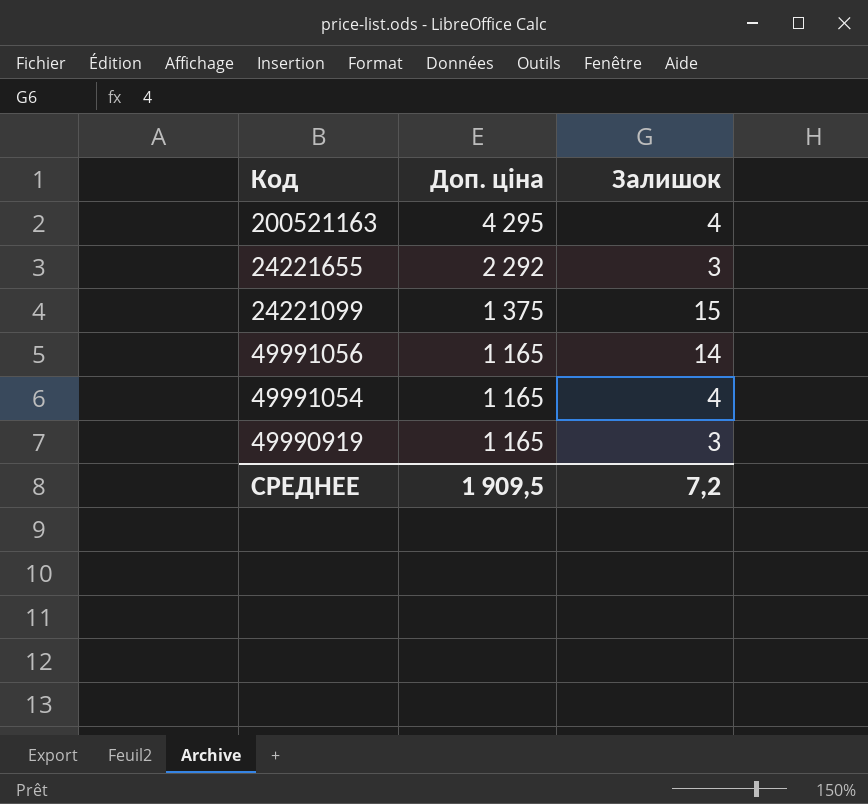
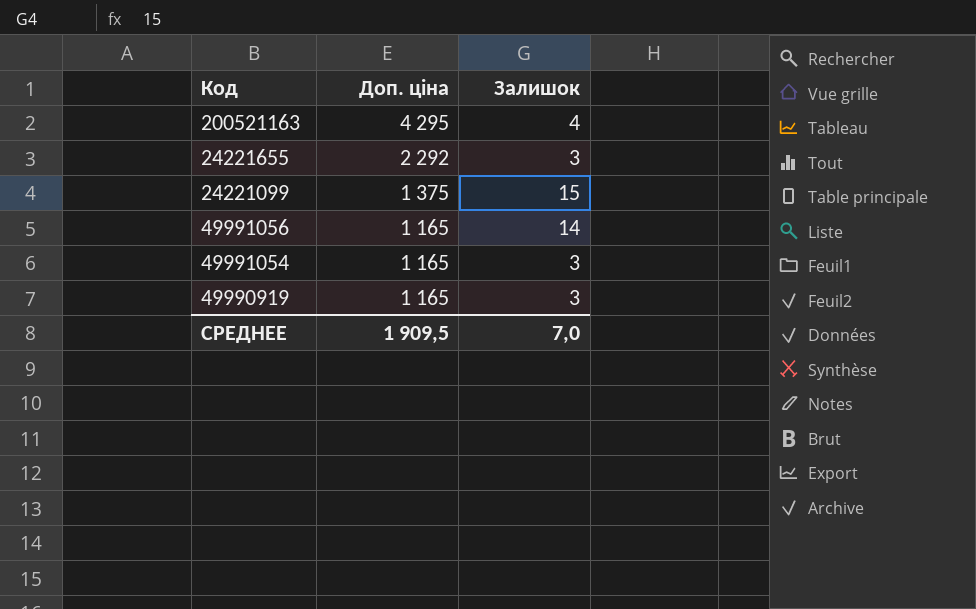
49991054 | Залишок: 4 -> 3
СРЕДНЕЕ | Залишок: 7,2 -> 7,0

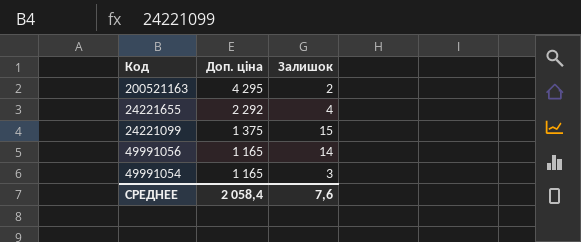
row 49990919: 1 165 | 3 -> none
200521163 | Залишок: 4 -> 2
24221655 | Залишок: 3 -> 4
СРЕДНЕЕ | Доп. ціна: 1 909,5 -> 2 058,4
СРЕДНЕЕ | Залишок: 7,0 -> 7,6

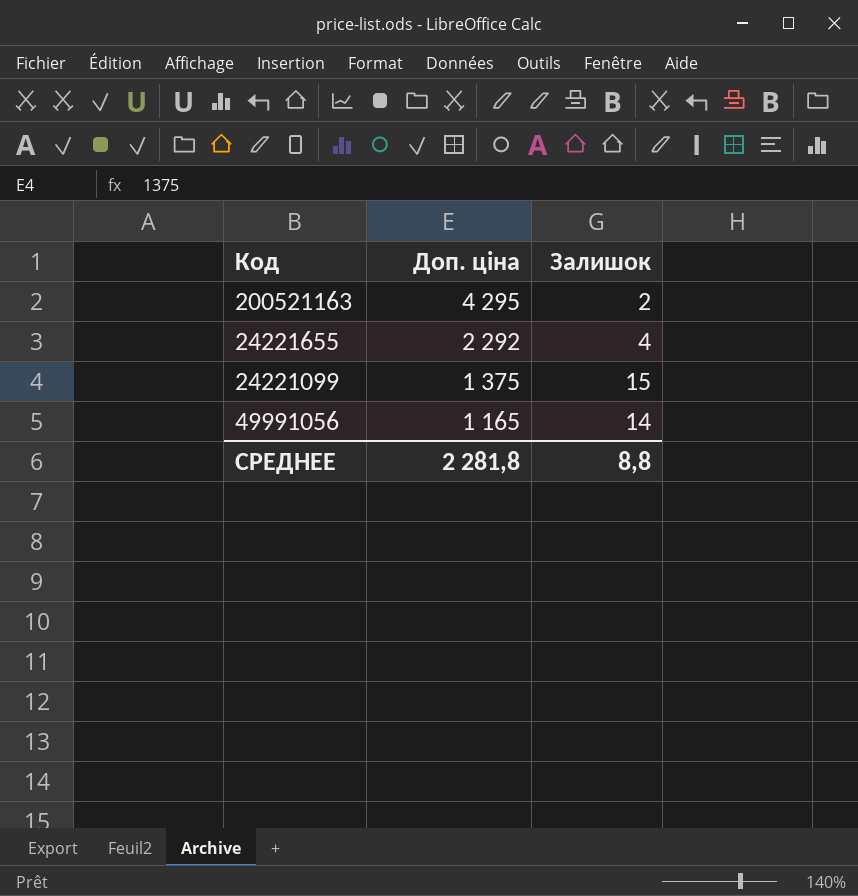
row 49991054: 1 165 | 3 -> none
СРЕДНЕЕ | Доп. ціна: 2 058,4 -> 2 281,8
СРЕДНЕЕ | Залишок: 7,6 -> 8,8

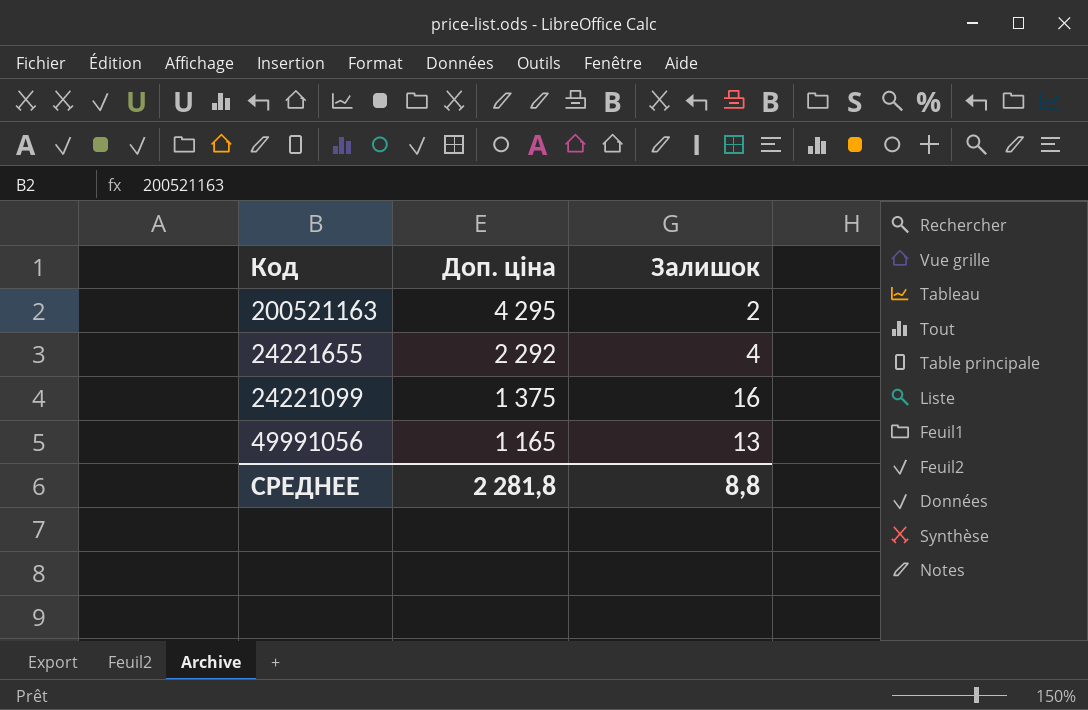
24221099 | Залишок: 15 -> 16
49991056 | Залишок: 14 -> 13

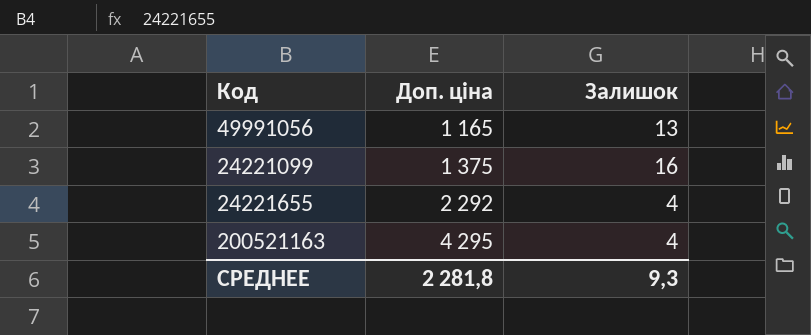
row order: Доп. ціна descending -> Доп. ціна ascending
200521163 | Залишок: 2 -> 4
СРЕДНЕЕ | Залишок: 8,8 -> 9,3

